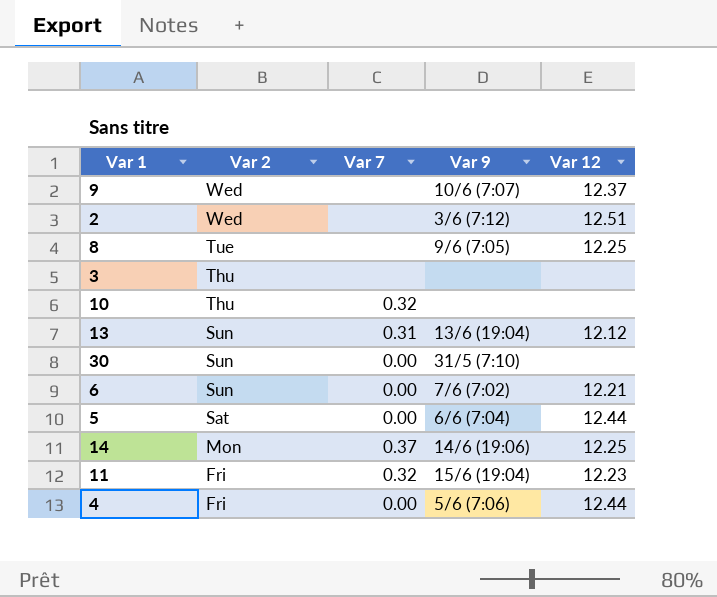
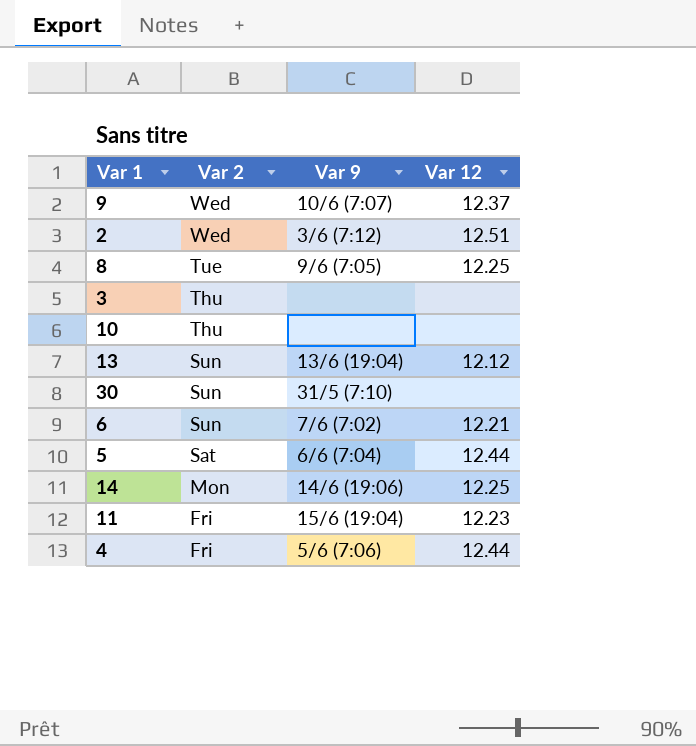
column Var 7 | position: 3 -> none

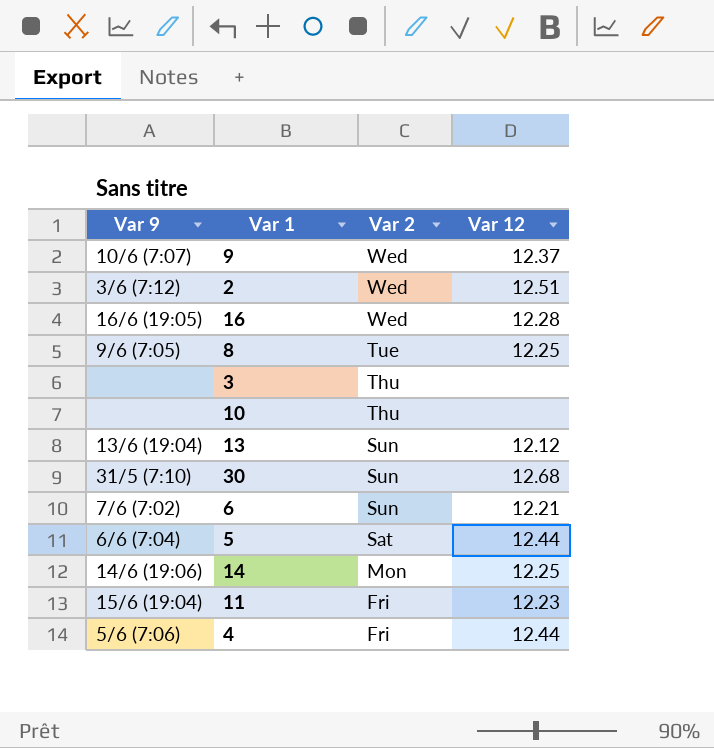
column Var 9 | position: 3 -> 1
row 16: none -> 16/6 (19:05) | Wed | 12.28
30 | Var 12: none -> 12.68

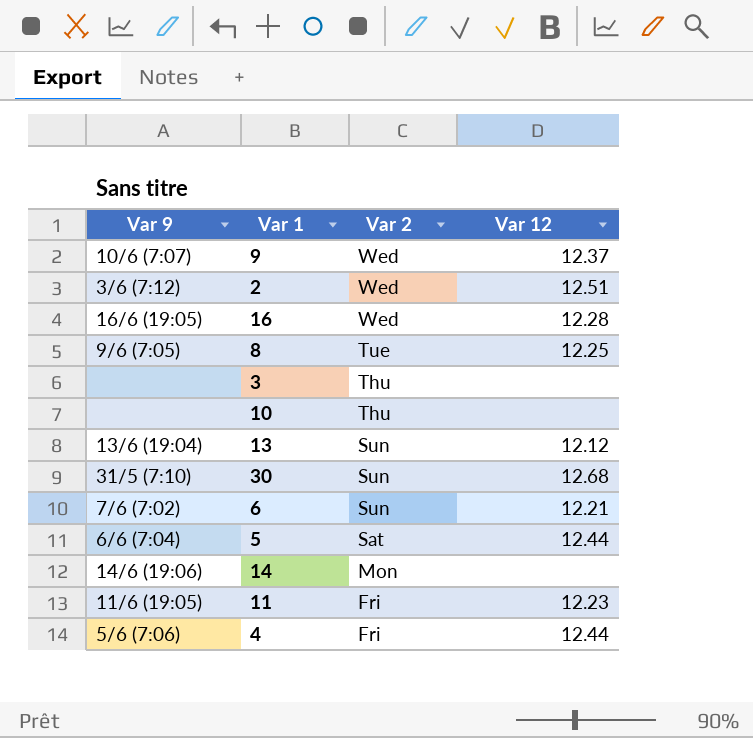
14 | Var 12: 12.25 -> none
11 | Var 9: 15/6 (19:04) -> 11/6 (19:05)

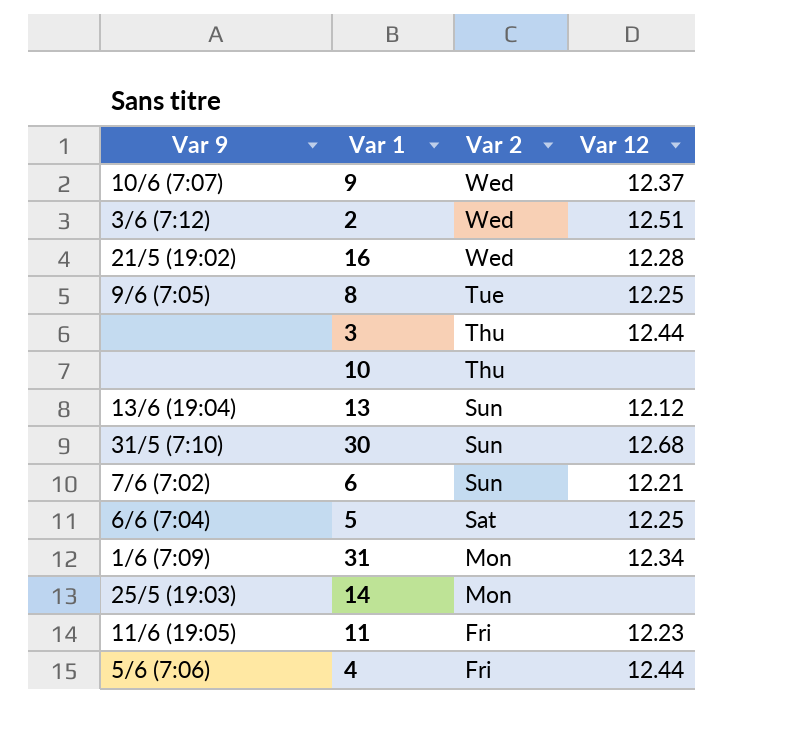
16 | Var 9: 16/6 (19:05) -> 21/5 (19:02)
3 | Var 12: none -> 12.44
5 | Var 12: 12.44 -> 12.25
row 31: none -> 1/6 (7:09) | Mon | 12.34
14 | Var 9: 14/6 (19:06) -> 25/5 (19:03)

